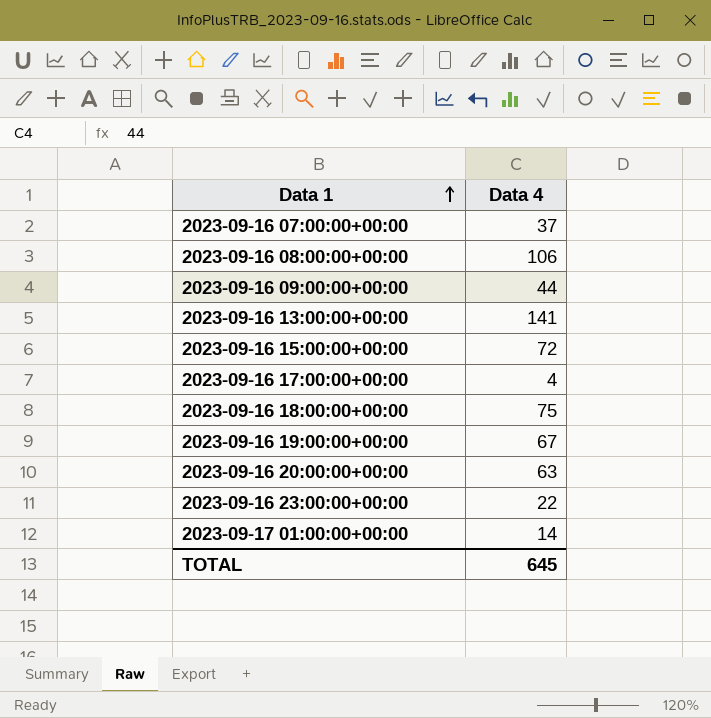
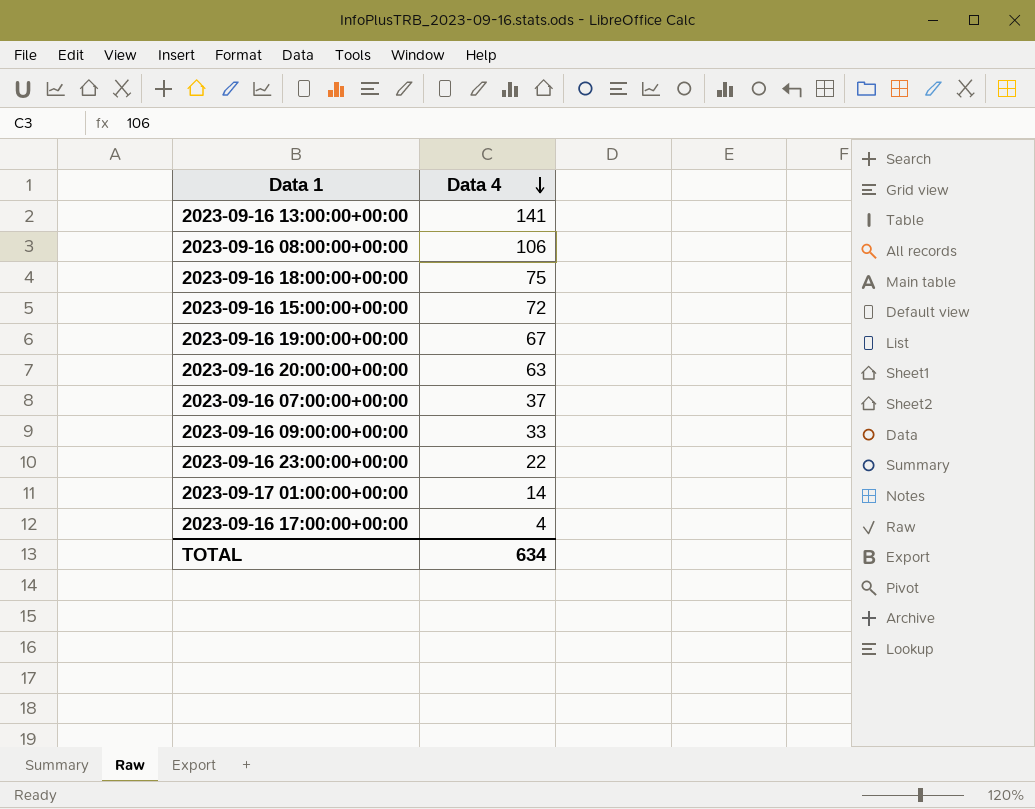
row order: Data 1 ascending -> Data 4 descending
2023-09-16 09:00:00+00:00 | Data 4: 44 -> 33
TOTAL | Data 4: 645 -> 634

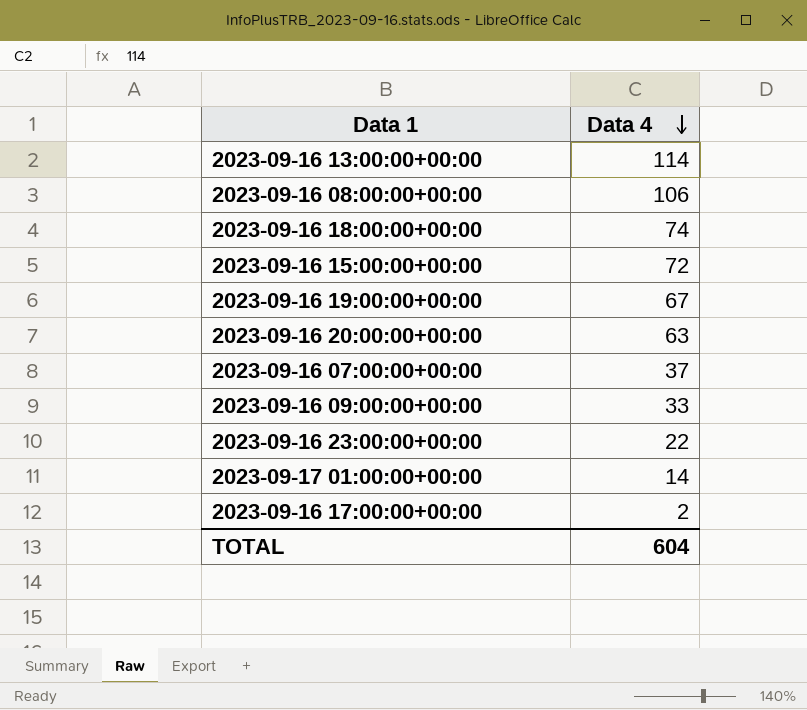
2023-09-16 13:00:00+00:00 | Data 4: 141 -> 114
2023-09-16 18:00:00+00:00 | Data 4: 75 -> 74
2023-09-16 17:00:00+00:00 | Data 4: 4 -> 2
TOTAL | Data 4: 634 -> 604

